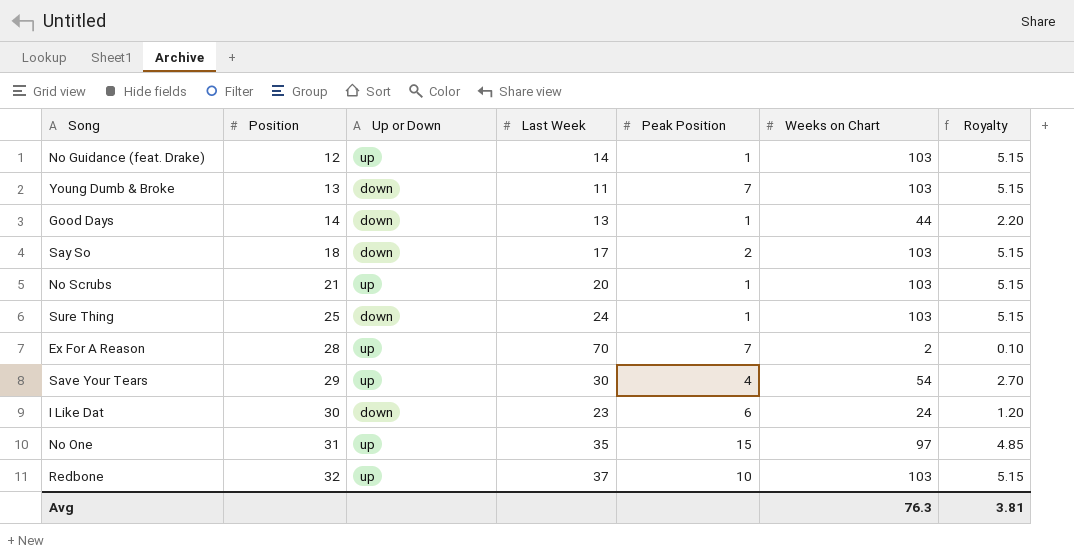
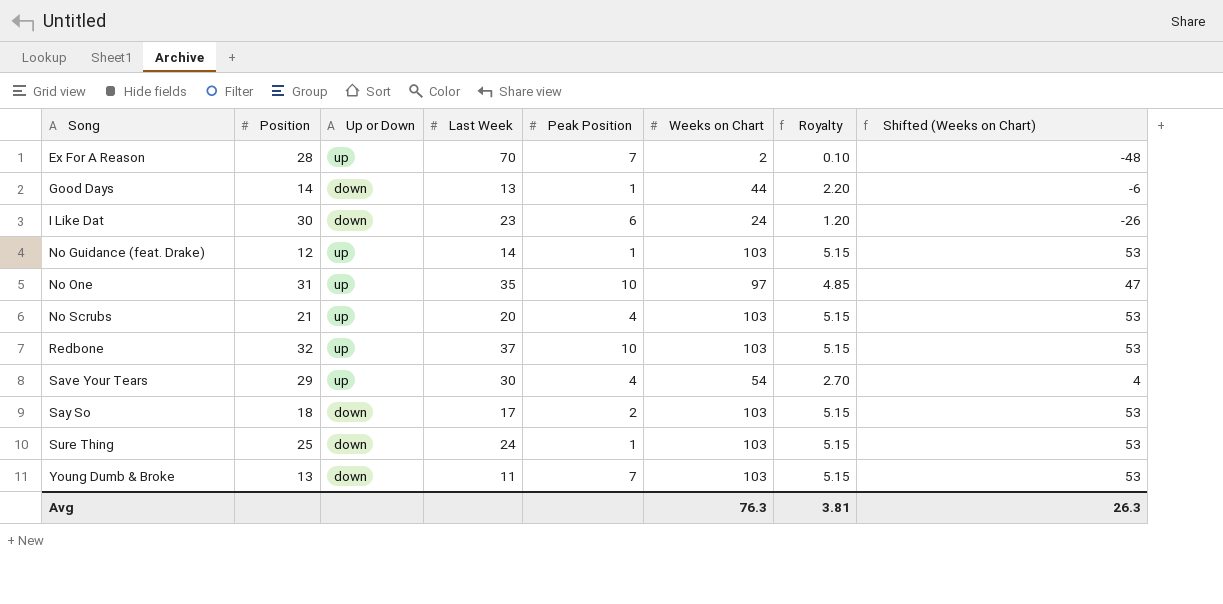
row order: Position ascending -> Song ascending
column Shifted (Weeks on Chart) | formula: none -> [Weeks on Chart] - 50
No One | Peak Position: 15 -> 10
No Scrubs | Peak Position: 1 -> 4

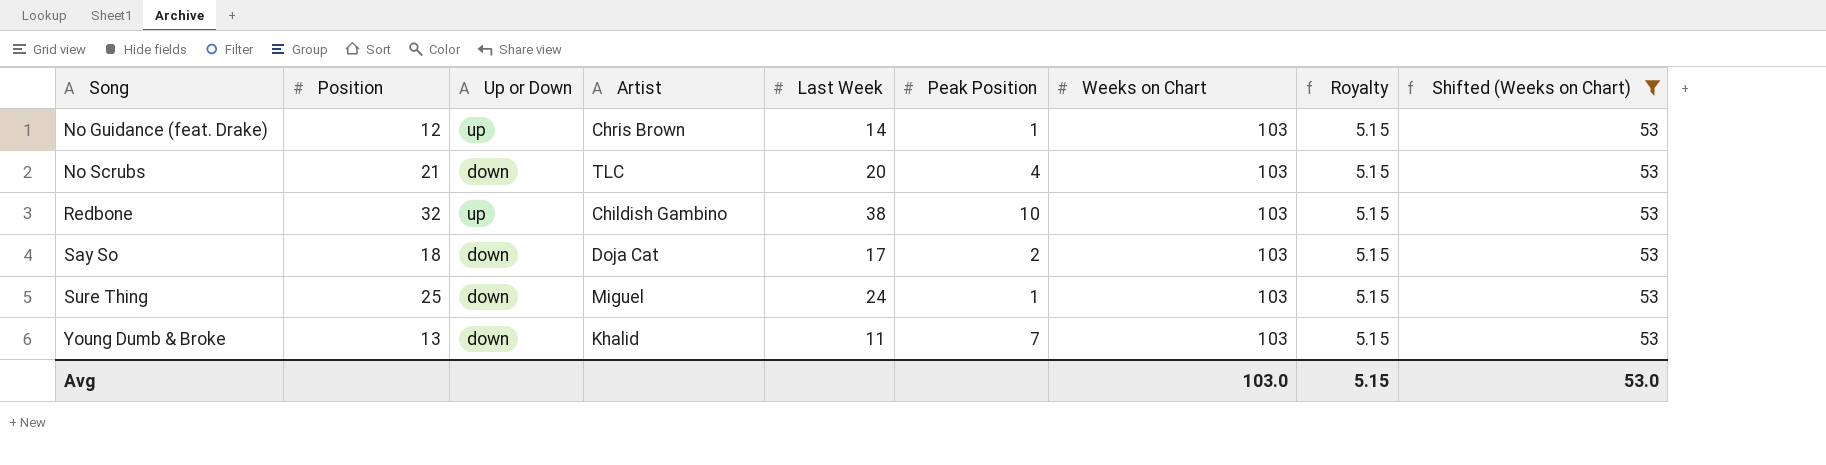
filter: none -> Shifted (Weeks on Chart) = 53
column Artist | position: none -> 4
No Scrubs | Up or Down: up -> down
Redbone | Last Week: 37 -> 38
Avg | Weeks on Chart: 76.3 -> 103.0
Avg | Royalty: 3.81 -> 5.15
Avg | Shifted (Weeks on Chart): 26.3 -> 53.0

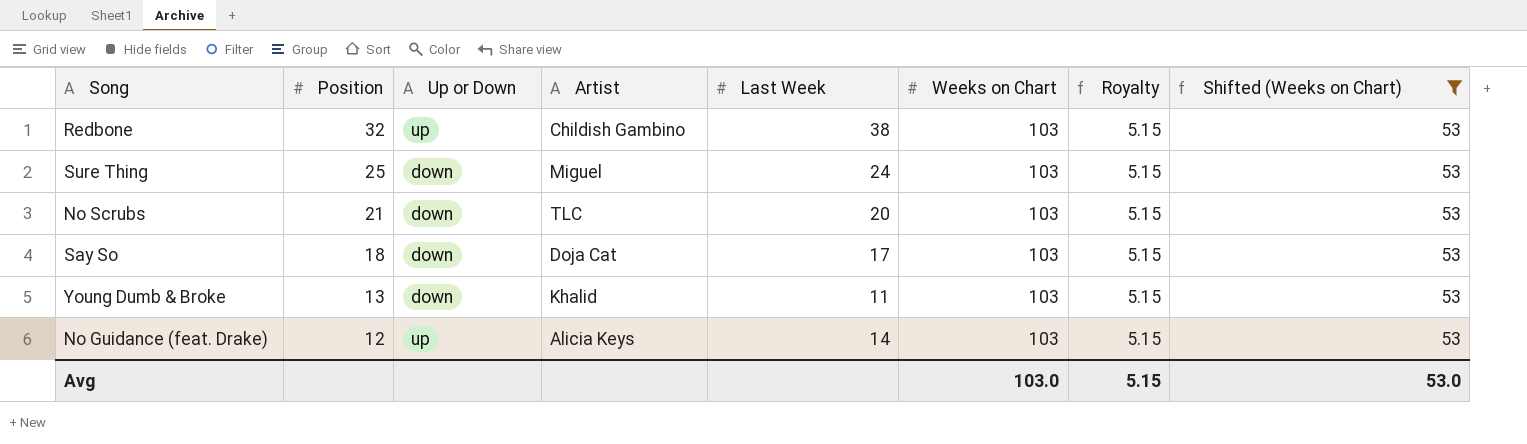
row order: Song ascending -> Position descending
column Peak Position | position: 6 -> none
No Guidance (feat. Drake) | Artist: Chris Brown -> Alicia Keys

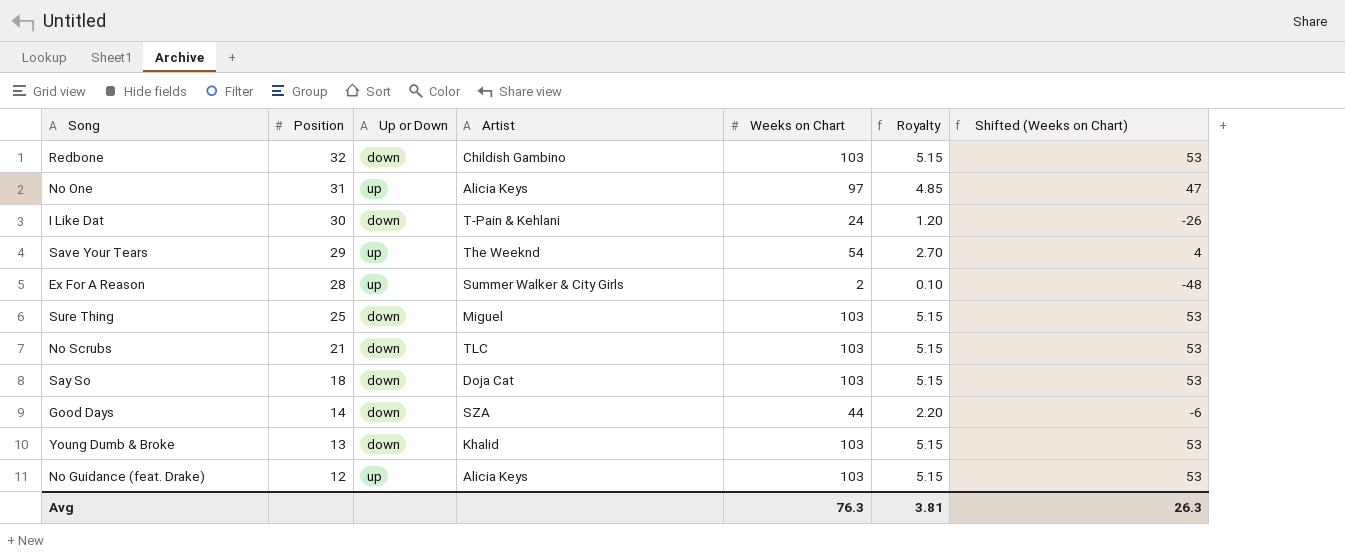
filter: Shifted (Weeks on Chart) = 53 -> none
column Last Week | position: 5 -> none
Redbone | Up or Down: up -> down
Avg | Weeks on Chart: 103.0 -> 76.3
Avg | Royalty: 5.15 -> 3.81
Avg | Shifted (Weeks on Chart): 53.0 -> 26.3

